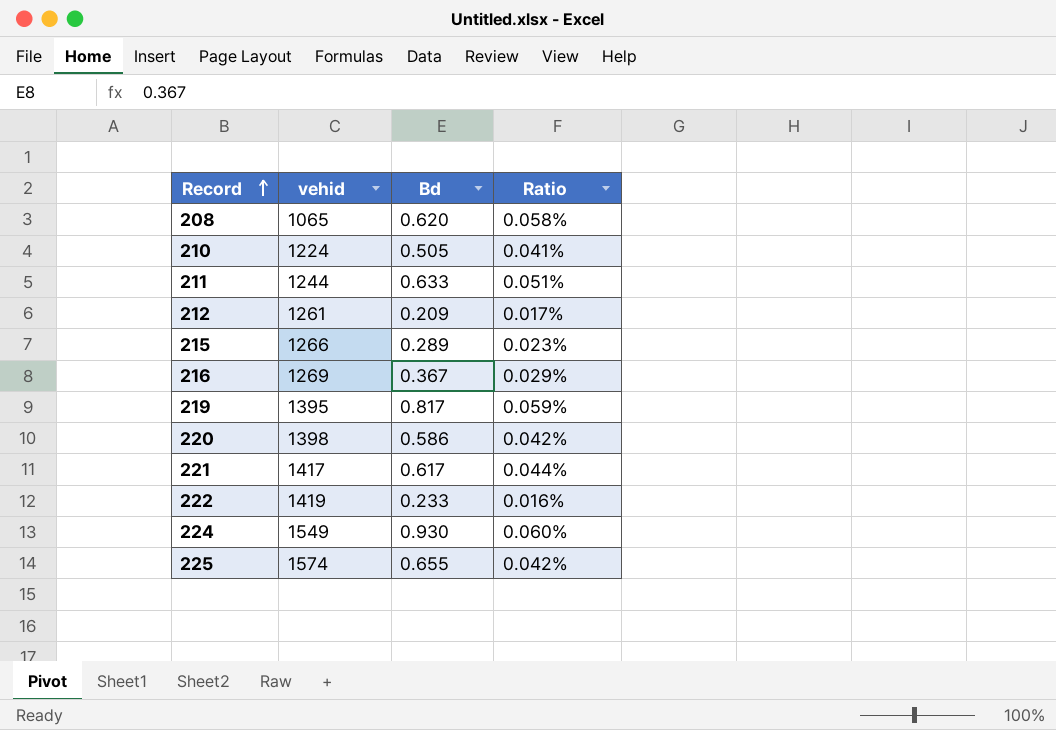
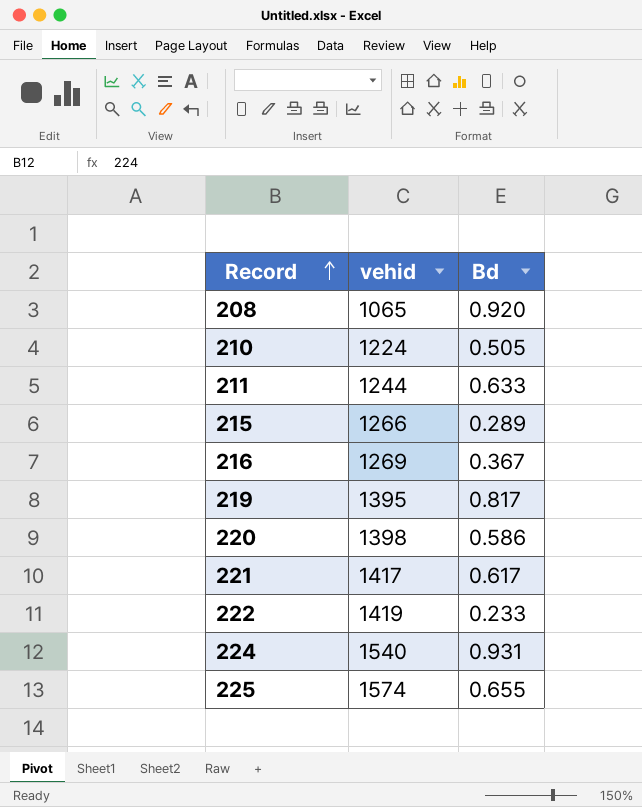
column Ratio | formula: [Bd] / [vehid] -> none
row 212: 1261 | 0.209 | 0.017% -> none
208 | Bd: 0.620 -> 0.920
224 | vehid: 1549 -> 1540
224 | Bd: 0.930 -> 0.931

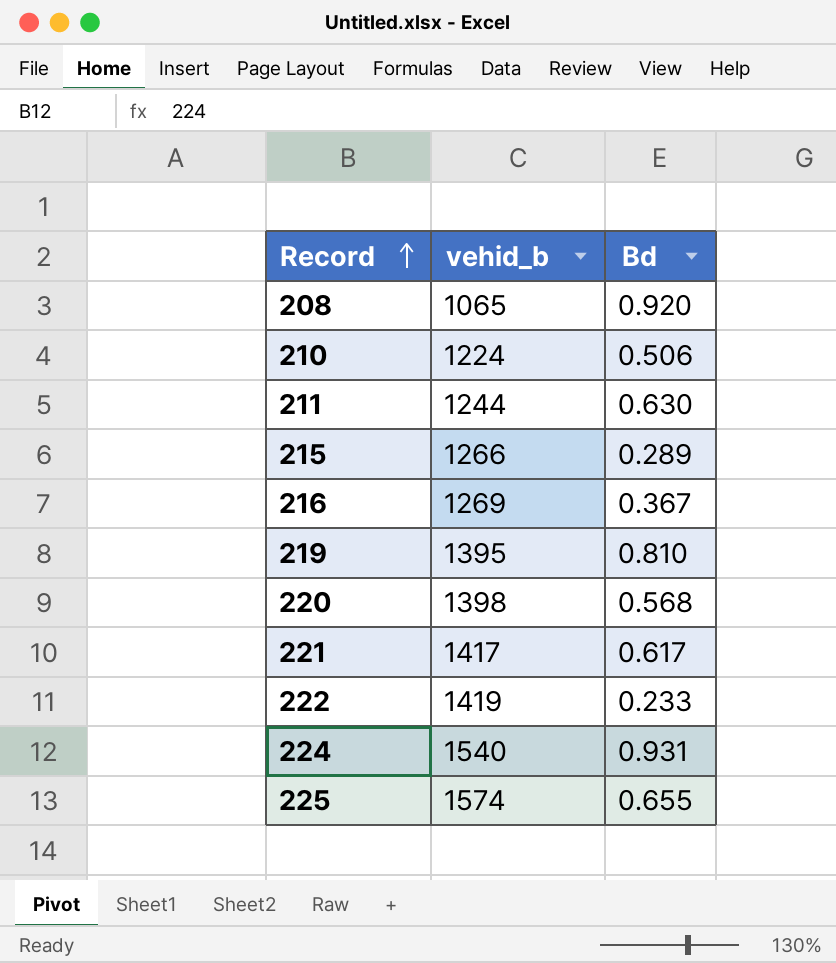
column name: vehid -> vehid_b
210 | Bd: 0.505 -> 0.506
211 | Bd: 0.633 -> 0.630
219 | Bd: 0.817 -> 0.810
220 | Bd: 0.586 -> 0.568

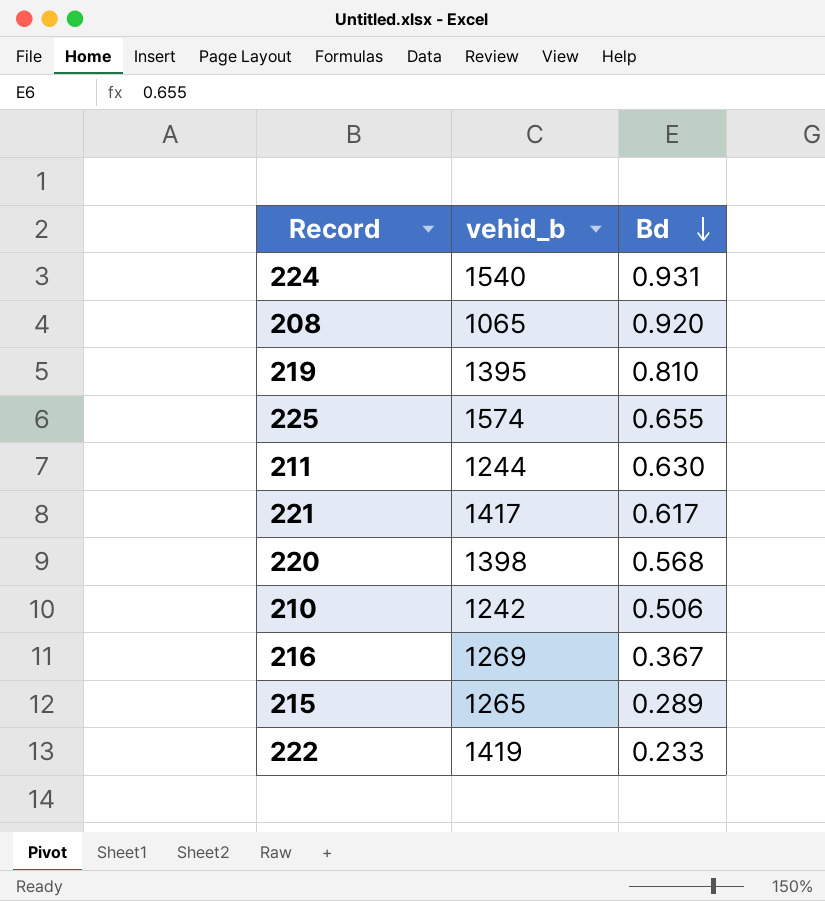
row order: Record ascending -> Bd descending
210 | vehid_b: 1224 -> 1242
215 | vehid_b: 1266 -> 1265

